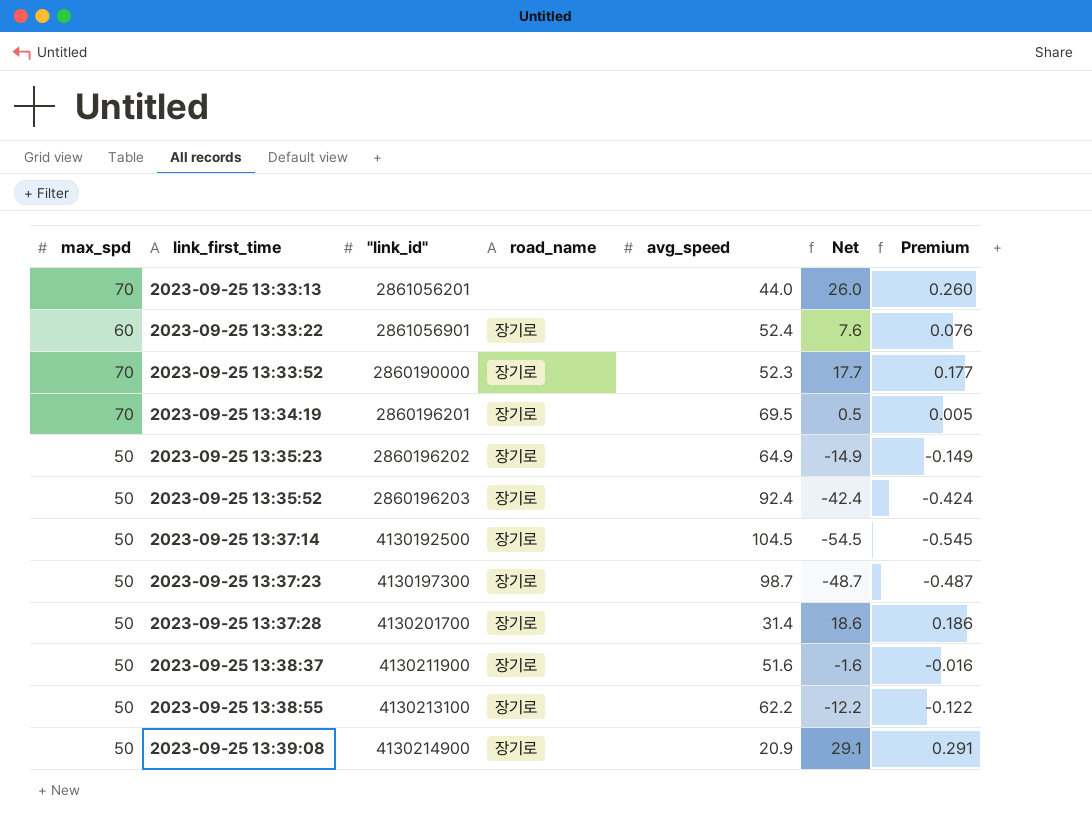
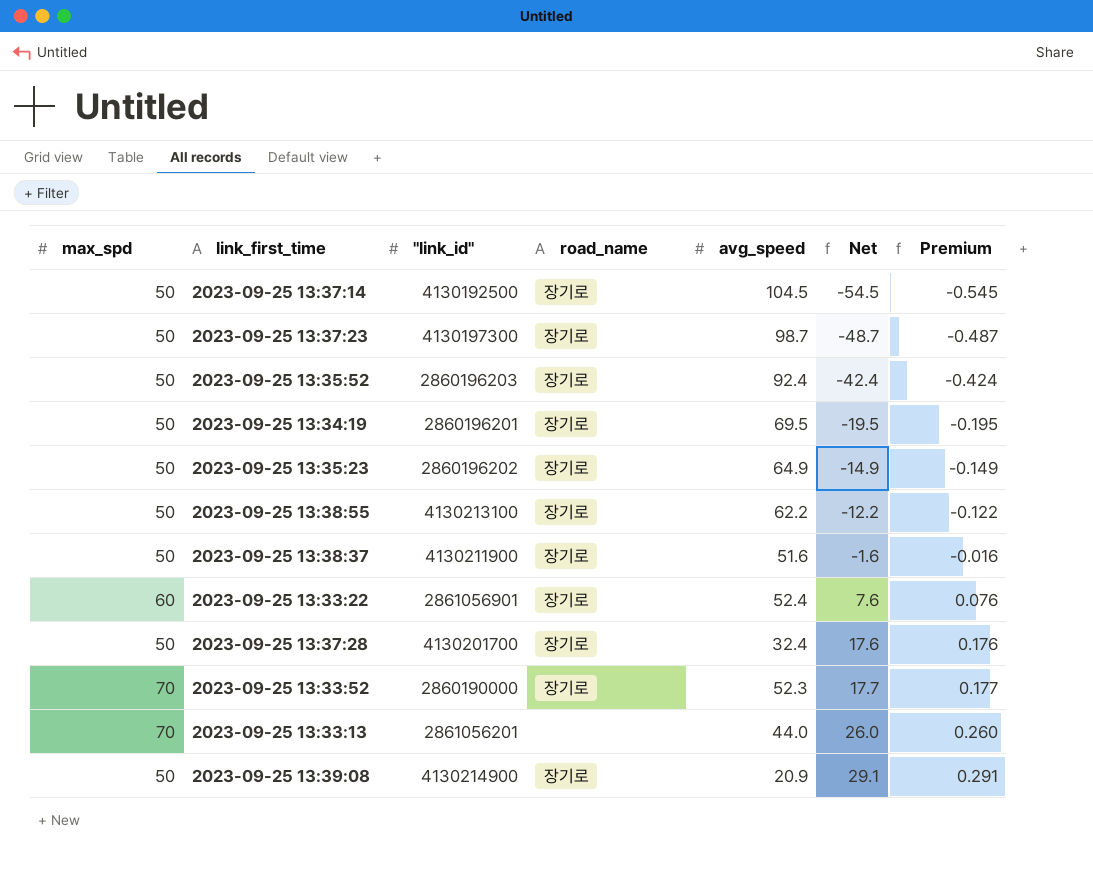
row order: link_first_time ascending -> Net ascending
2023-09-25 13:34:19 | max_spd: 70 -> 50
2023-09-25 13:34:19 | Net: 0.5 -> -19.5
2023-09-25 13:34:19 | Premium: 0.005 -> -0.195
2023-09-25 13:37:28 | avg_speed: 31.4 -> 32.4
2023-09-25 13:37:28 | Net: 18.6 -> 17.6
2023-09-25 13:37:28 | Premium: 0.186 -> 0.176

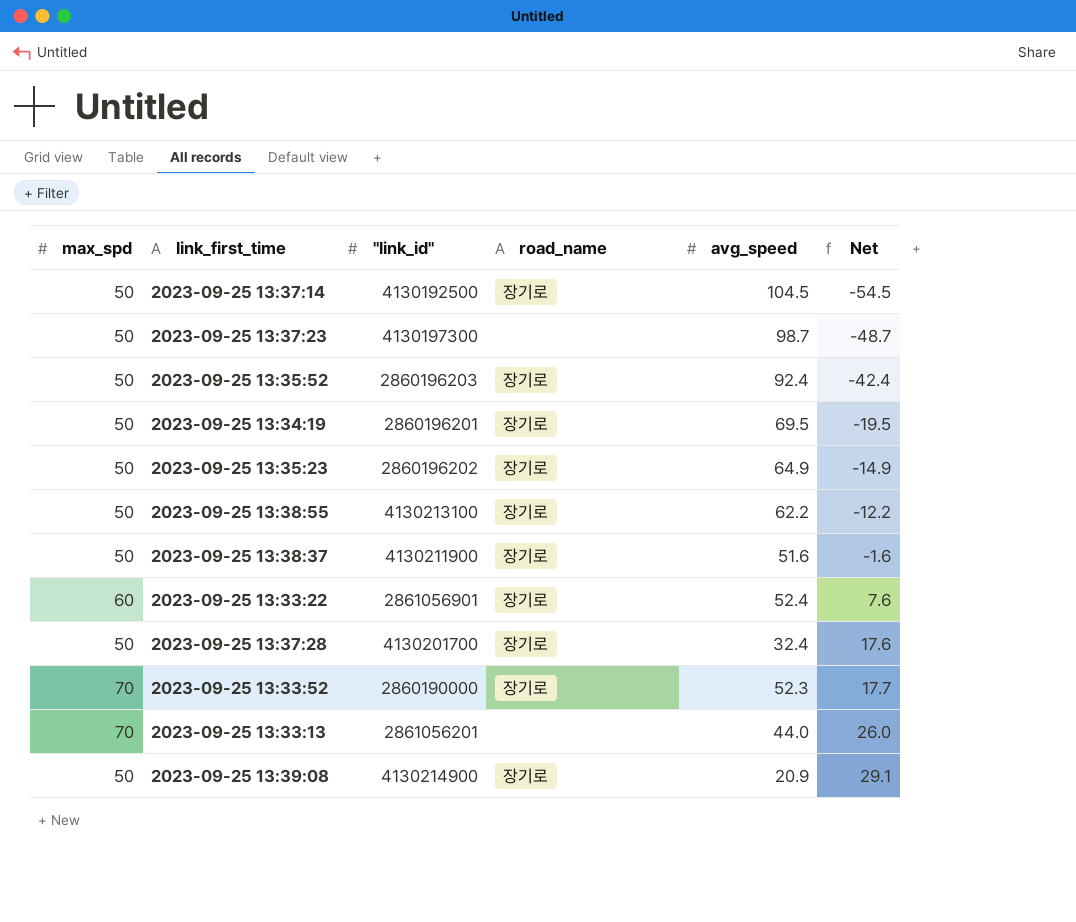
column Premium | formula: [Net] * 0.01 -> none
2023-09-25 13:37:23 | road_name: 장기로 -> none

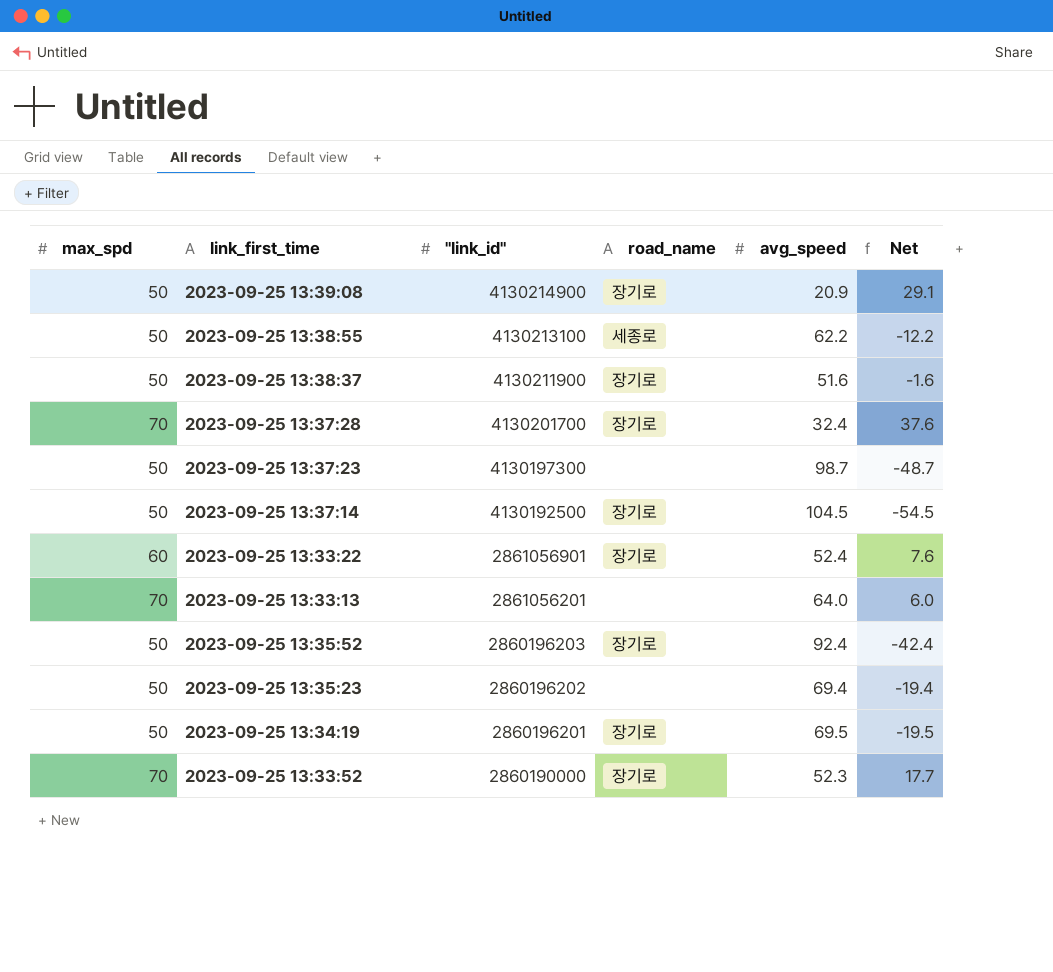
row order: Net ascending -> "link_id" descending
2023-09-25 13:38:55 | road_name: 장기로 -> 세종로
2023-09-25 13:37:28 | max_spd: 50 -> 70
2023-09-25 13:37:28 | Net: 17.6 -> 37.6
2023-09-25 13:33:13 | avg_speed: 44.0 -> 64.0
2023-09-25 13:33:13 | Net: 26.0 -> 6.0
2023-09-25 13:35:23 | road_name: 장기로 -> none
2023-09-25 13:35:23 | avg_speed: 64.9 -> 69.4
2023-09-25 13:35:23 | Net: -14.9 -> -19.4

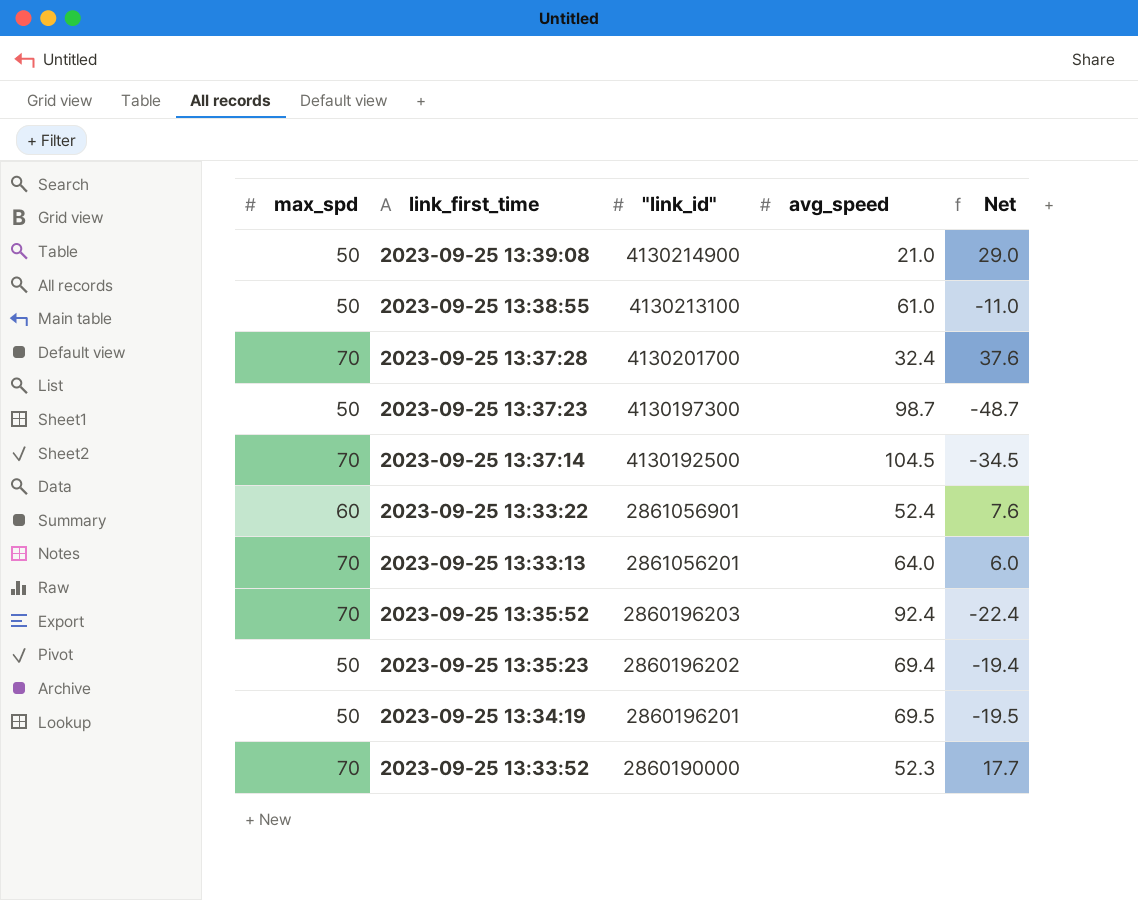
column road_name | position: 4 -> none
row 2023-09-25 13:38:37: 50 | 4130211900 | 장기로 | 51.6 | -1.6 -> none
2023-09-25 13:39:08 | avg_speed: 20.9 -> 21.0
2023-09-25 13:39:08 | Net: 29.1 -> 29.0
2023-09-25 13:38:55 | avg_speed: 62.2 -> 61.0
2023-09-25 13:38:55 | Net: -12.2 -> -11.0
2023-09-25 13:37:14 | max_spd: 50 -> 70
2023-09-25 13:37:14 | Net: -54.5 -> -34.5
2023-09-25 13:35:52 | max_spd: 50 -> 70
2023-09-25 13:35:52 | Net: -42.4 -> -22.4

